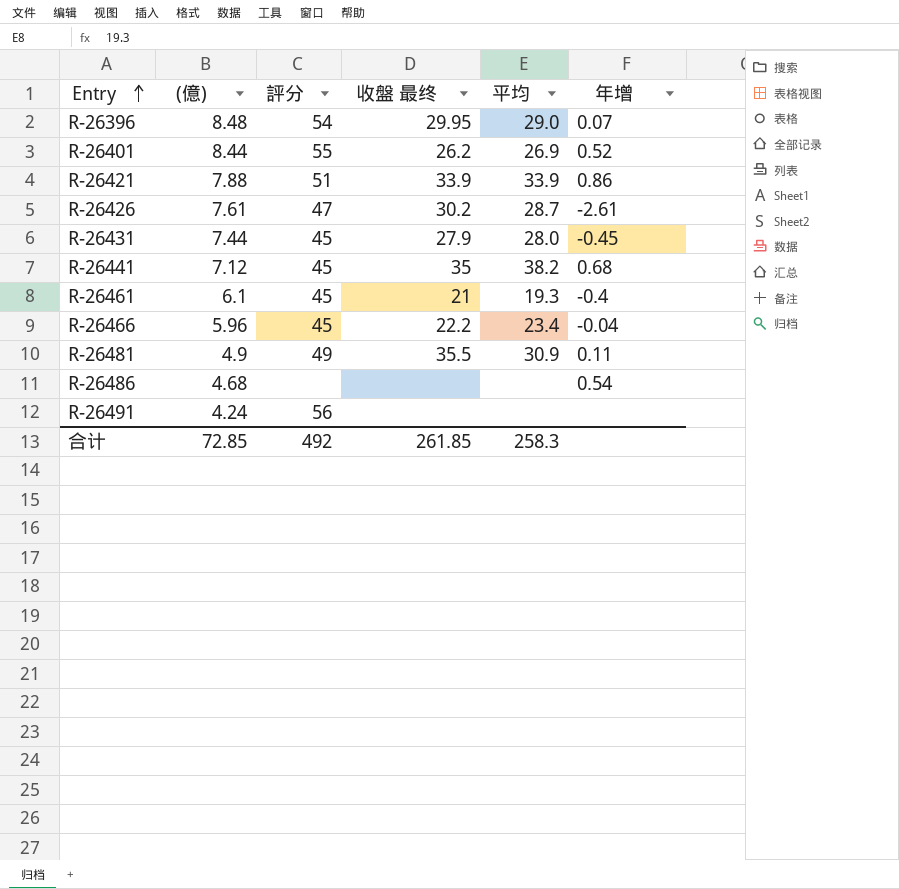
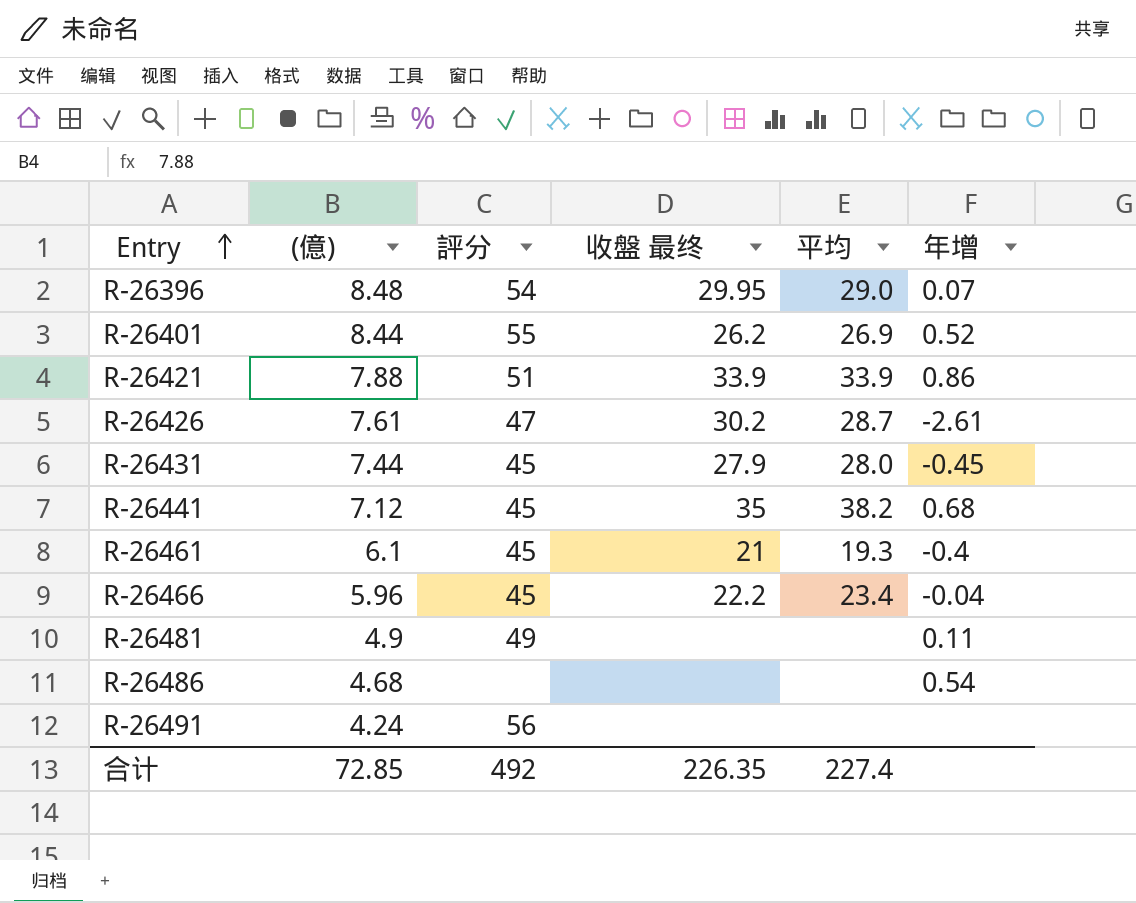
R-26481 | 收盤 最终: 35.5 -> none
R-26481 | 平均: 30.9 -> none
合计 | 收盤 最终: 261.85 -> 226.35
合计 | 平均: 258.3 -> 227.4

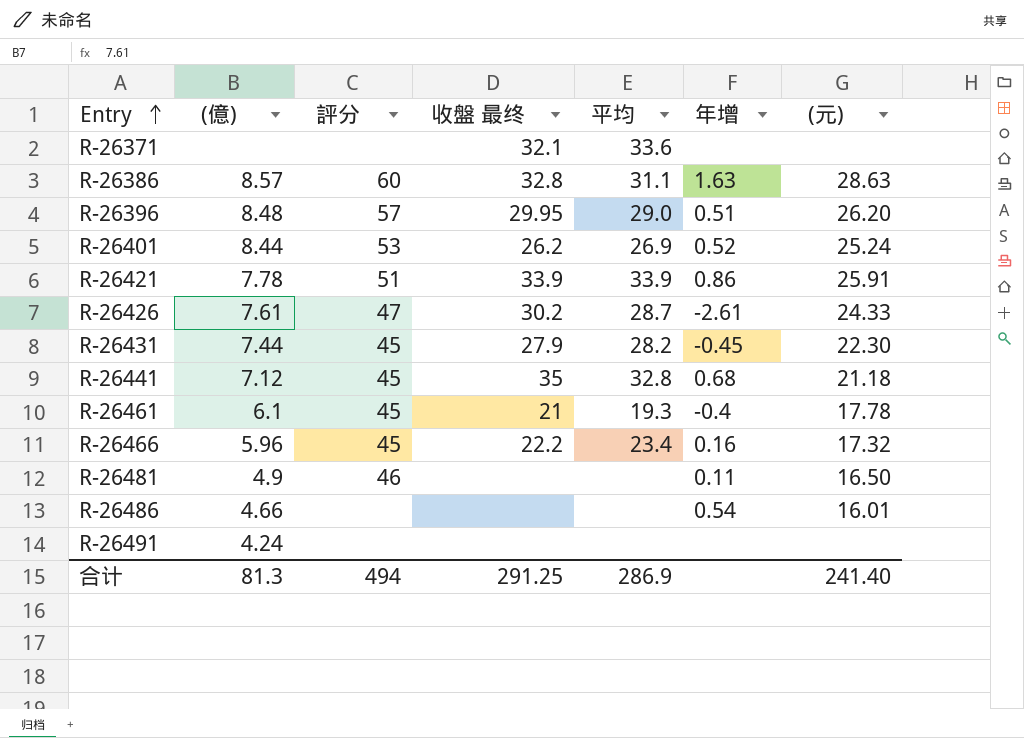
column (元) | position: none -> 7
row R-26371: none -> none | none | 32.1 | 33.6 | none | none
row R-26386: none -> 8.57 | 60 | 32.8 | 31.1 | 1.63 | 28.63
R-26396 | 評分: 54 -> 57
R-26396 | 年增: 0.07 -> 0.51
R-26401 | 評分: 55 -> 53
R-26421 | (億): 7.88 -> 7.78
R-26431 | 平均: 28.0 -> 28.2
R-26441 | 平均: 38.2 -> 32.8
R-26466 | 年增: -0.04 -> 0.16
R-26481 | 評分: 49 -> 46
R-26486 | (億): 4.68 -> 4.66
R-26491 | 評分: 56 -> none
合计 | (億): 72.85 -> 81.3
合计 | 評分: 492 -> 494
合计 | 收盤 最终: 226.35 -> 291.25
合计 | 平均: 227.4 -> 286.9

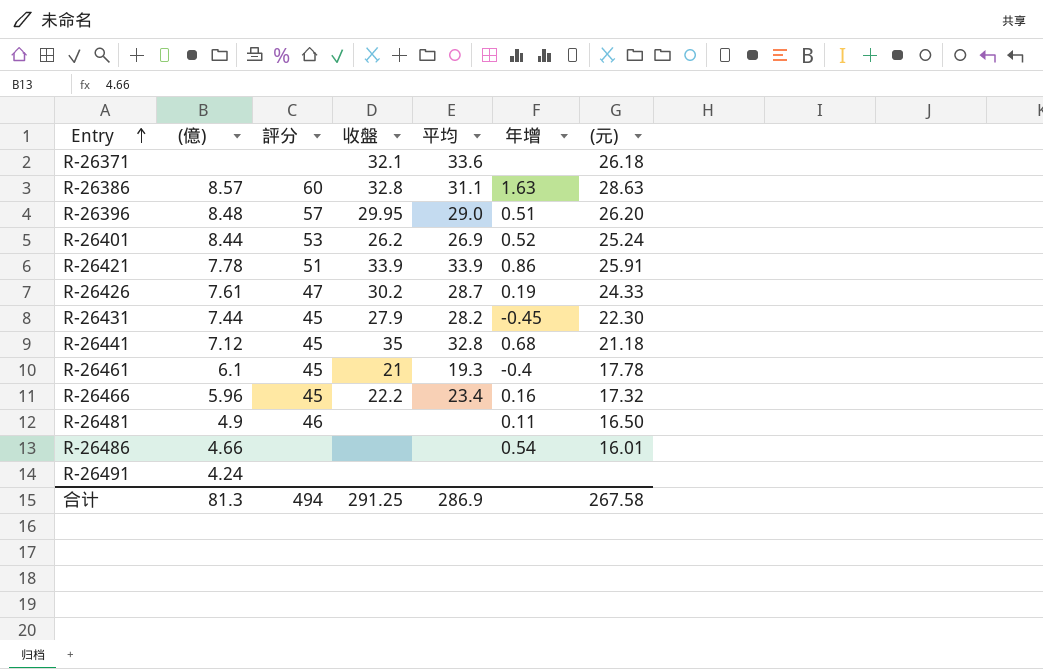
column name: 收盤 最终 -> 收盤
R-26371 | (元): none -> 26.18
R-26426 | 年增: -2.61 -> 0.19
合计 | (元): 241.40 -> 267.58

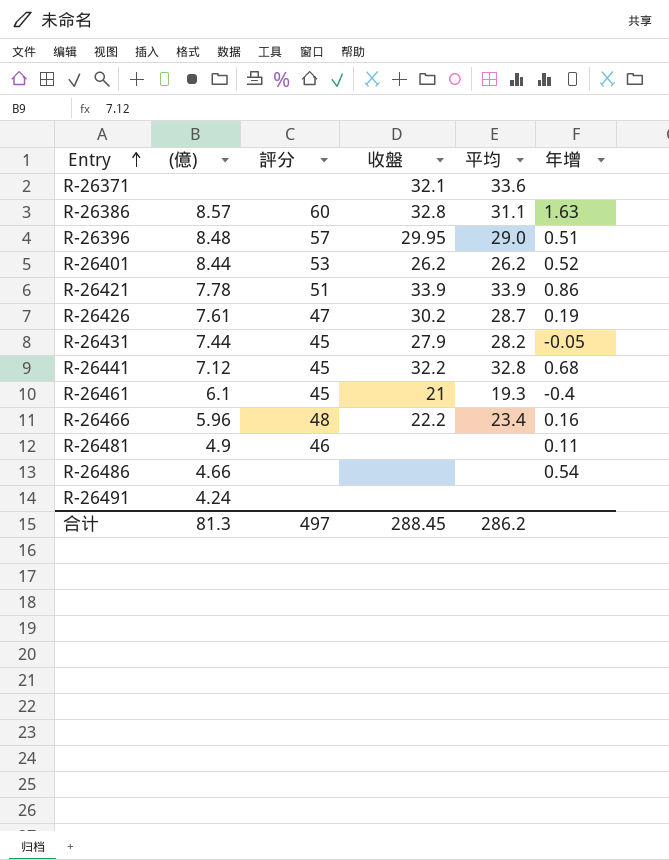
column (元) | position: 7 -> none
R-26401 | 平均: 26.9 -> 26.2
R-26431 | 年增: -0.45 -> -0.05
R-26441 | 收盤: 35 -> 32.2
R-26466 | 評分: 45 -> 48
合计 | 評分: 494 -> 497
合计 | 收盤: 291.25 -> 288.45
合计 | 平均: 286.9 -> 286.2

